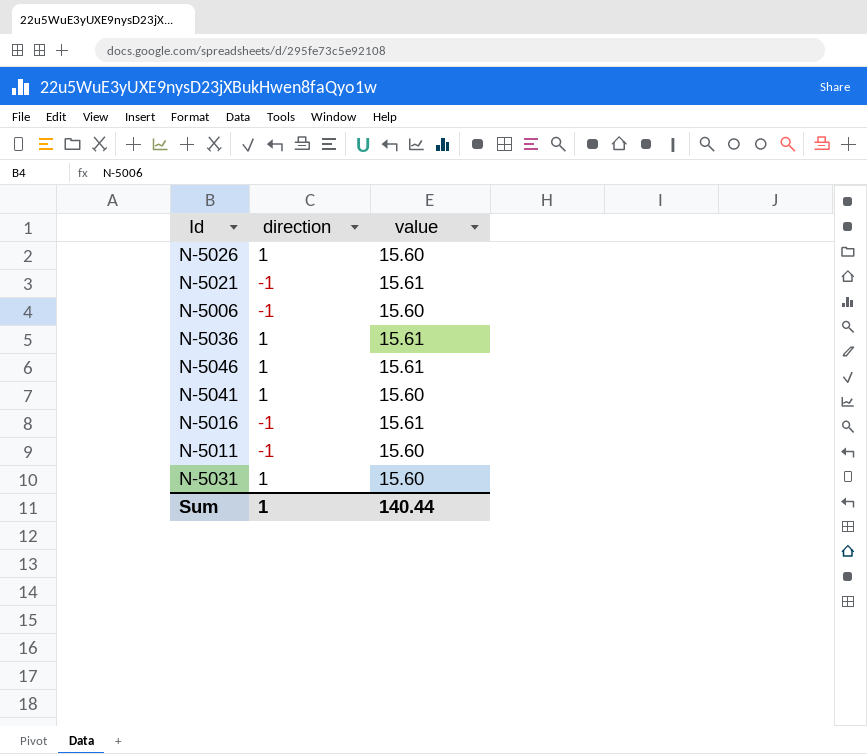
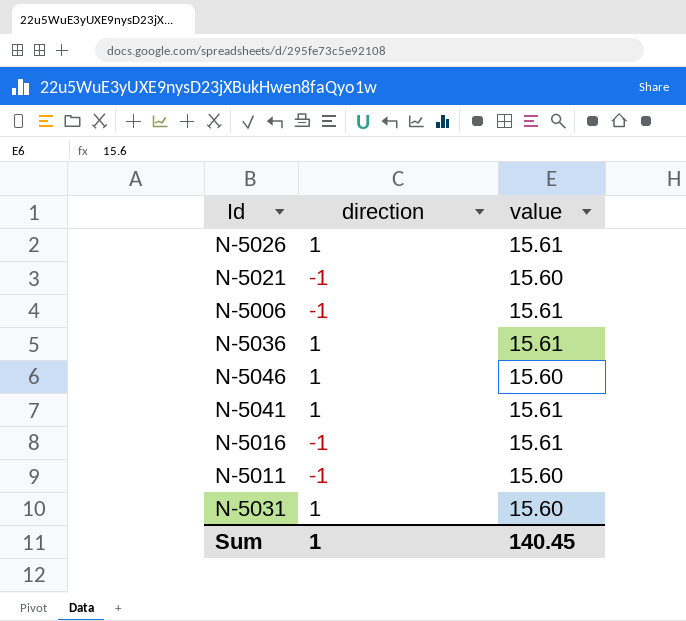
N-5026 | value: 15.60 -> 15.61
N-5021 | value: 15.61 -> 15.60
N-5006 | value: 15.60 -> 15.61
N-5046 | value: 15.61 -> 15.60
N-5041 | value: 15.60 -> 15.61
Sum | value: 140.44 -> 140.45

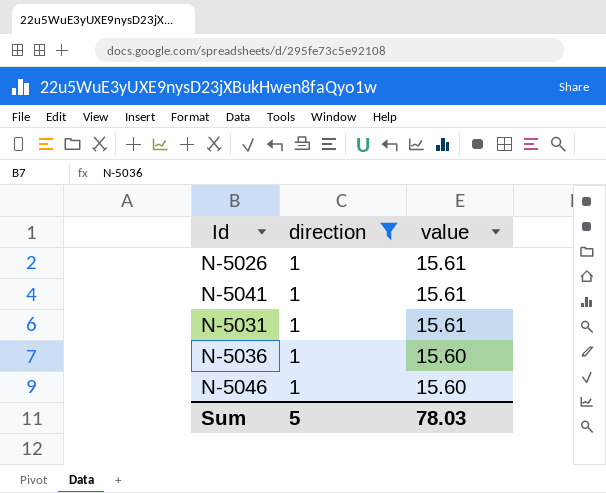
filter: none -> direction = 1
row order: none -> value descending
N-5031 | value: 15.60 -> 15.61
N-5036 | value: 15.61 -> 15.60
Sum | direction: 1 -> 5
Sum | value: 140.45 -> 78.03

